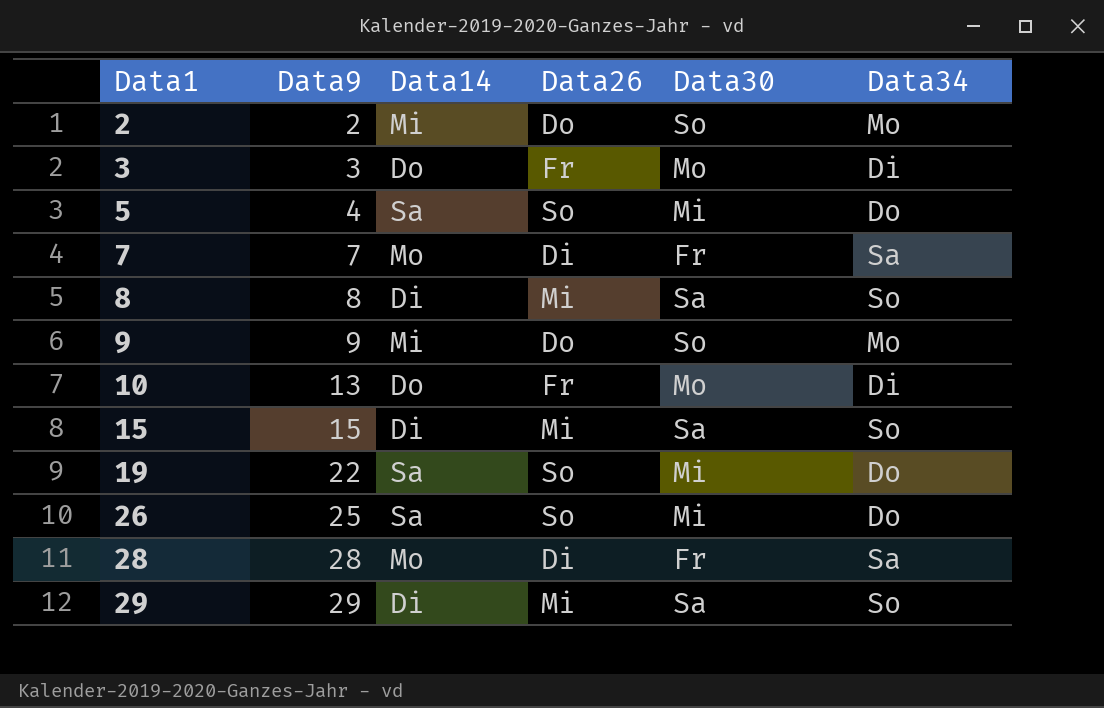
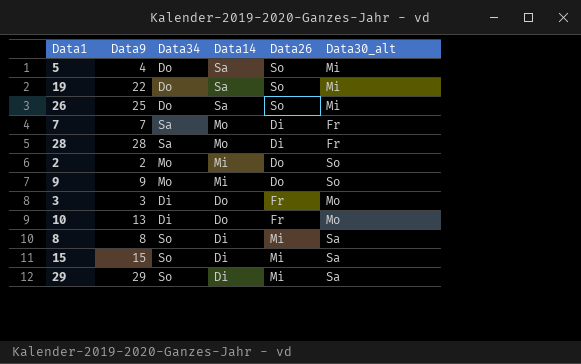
row order: Data1 ascending -> Data14 descending
column Data34 | position: 6 -> 3
column name: Data30 -> Data30_alt

